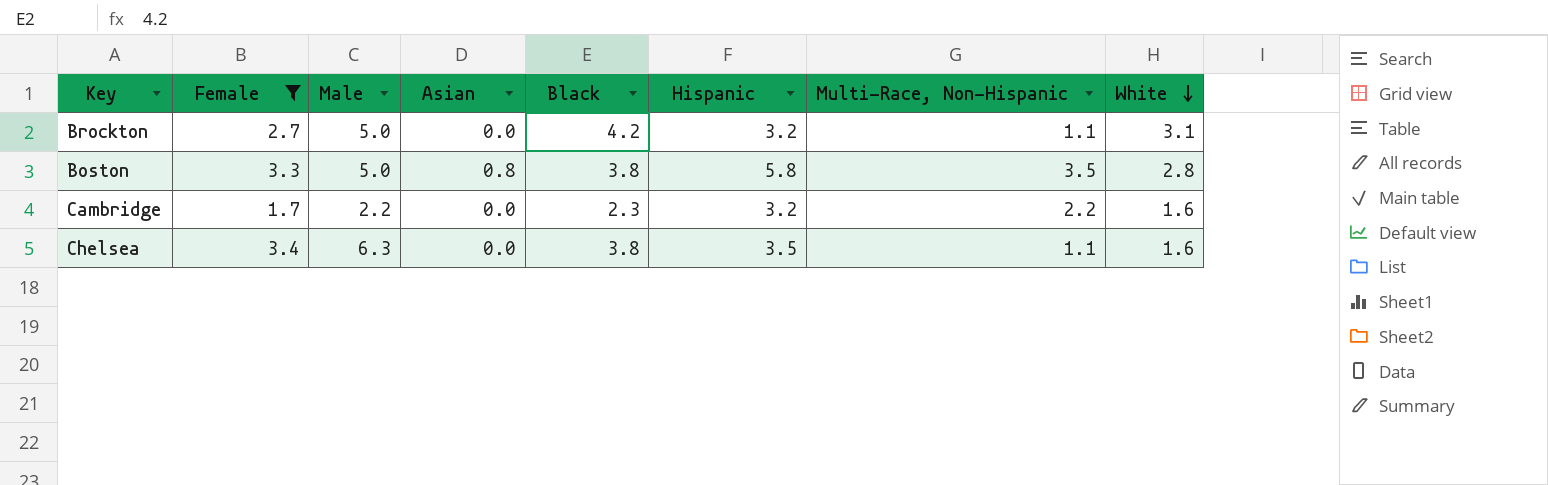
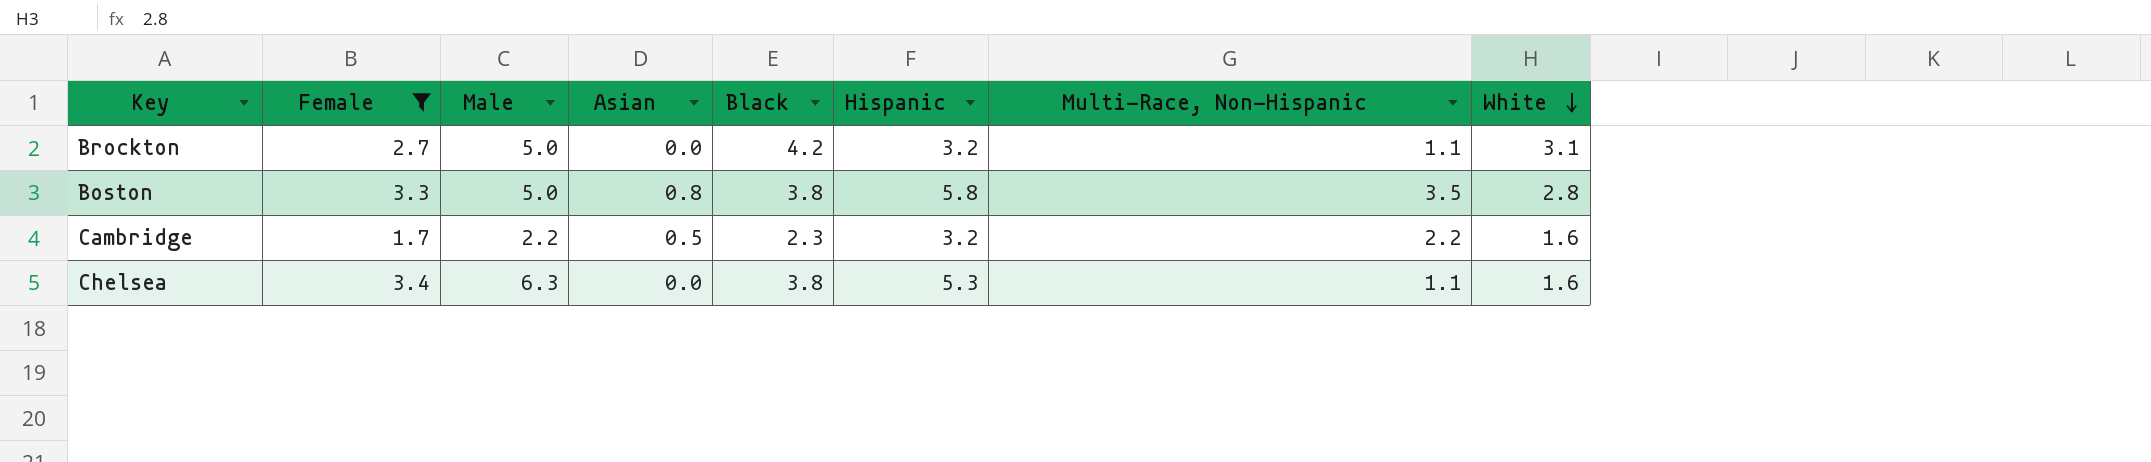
Cambridge | Asian: 0.0 -> 0.5
Chelsea | Hispanic: 3.5 -> 5.3

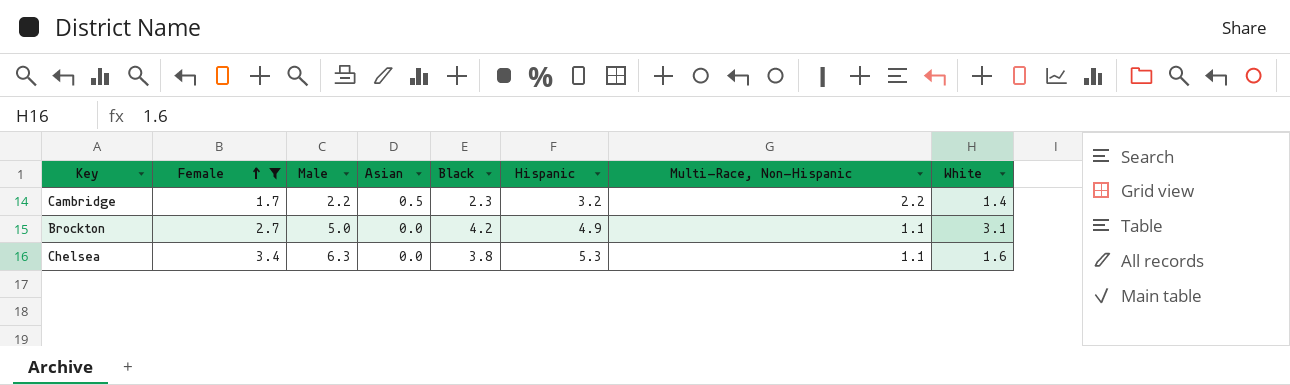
row order: White descending -> Female ascending
row Boston: 3.3 | 5.0 | 0.8 | 3.8 | 5.8 | 3.5 | 2.8 -> none
Cambridge | White: 1.6 -> 1.4
Brockton | Hispanic: 3.2 -> 4.9

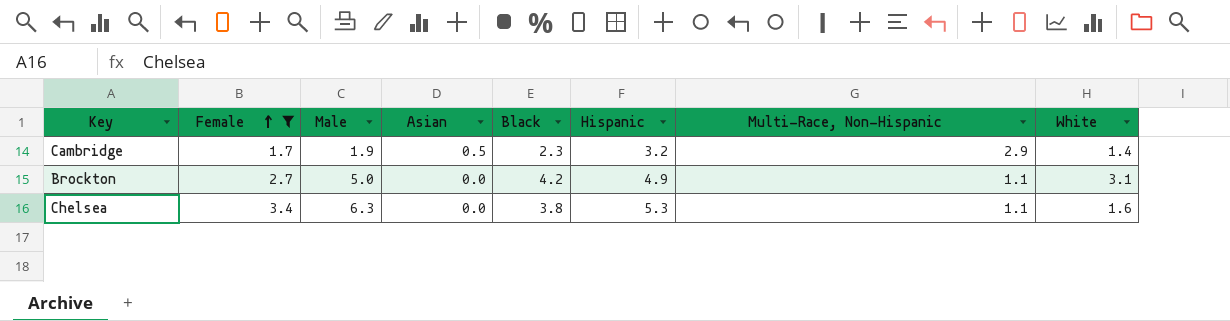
Cambridge | Male: 2.2 -> 1.9
Cambridge | Multi-Race, Non-Hispanic: 2.2 -> 2.9

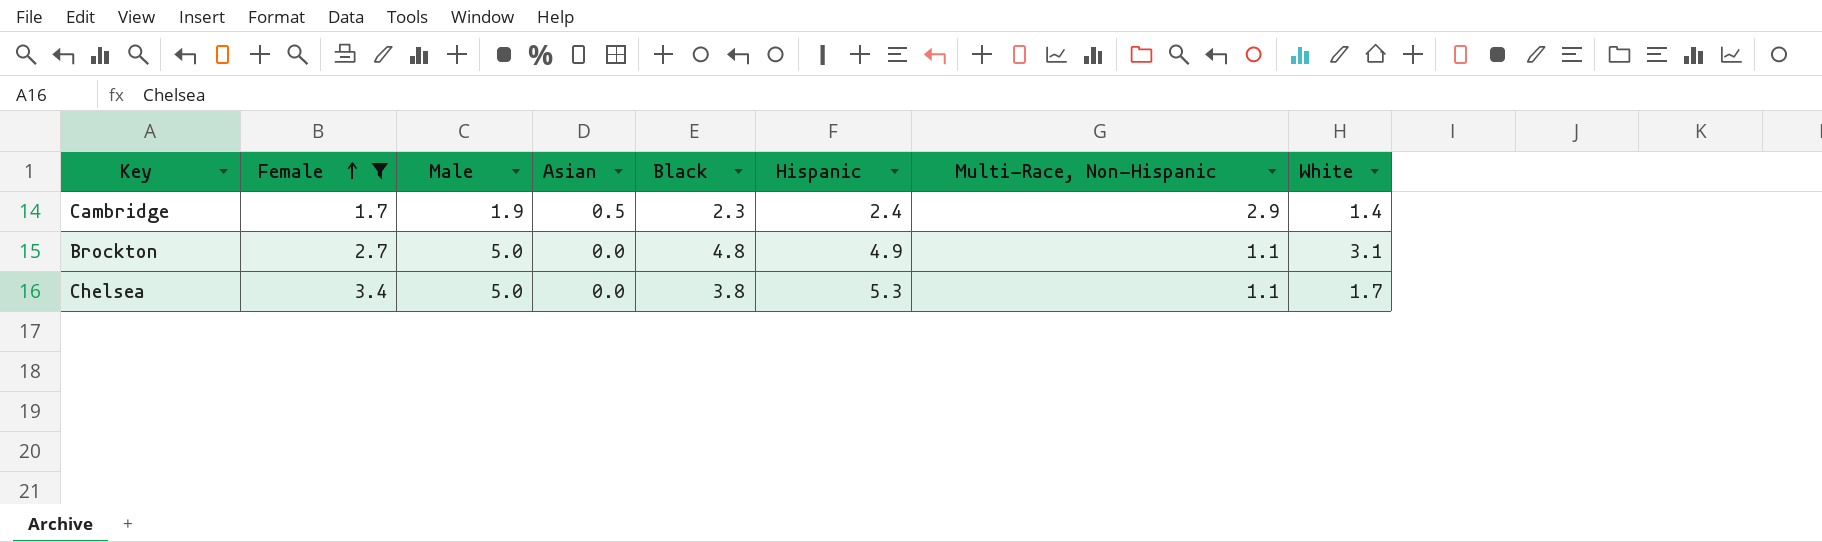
Cambridge | Hispanic: 3.2 -> 2.4
Brockton | Black: 4.2 -> 4.8
Chelsea | Male: 6.3 -> 5.0
Chelsea | White: 1.6 -> 1.7

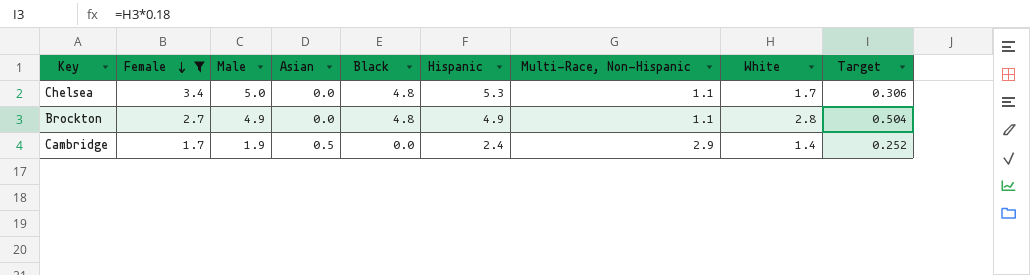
row order: Female ascending -> Female descending
column Target | formula: none -> [White] * 0.18
Chelsea | Black: 3.8 -> 4.8
Brockton | Male: 5.0 -> 4.9
Brockton | White: 3.1 -> 2.8
Cambridge | Black: 2.3 -> 0.0

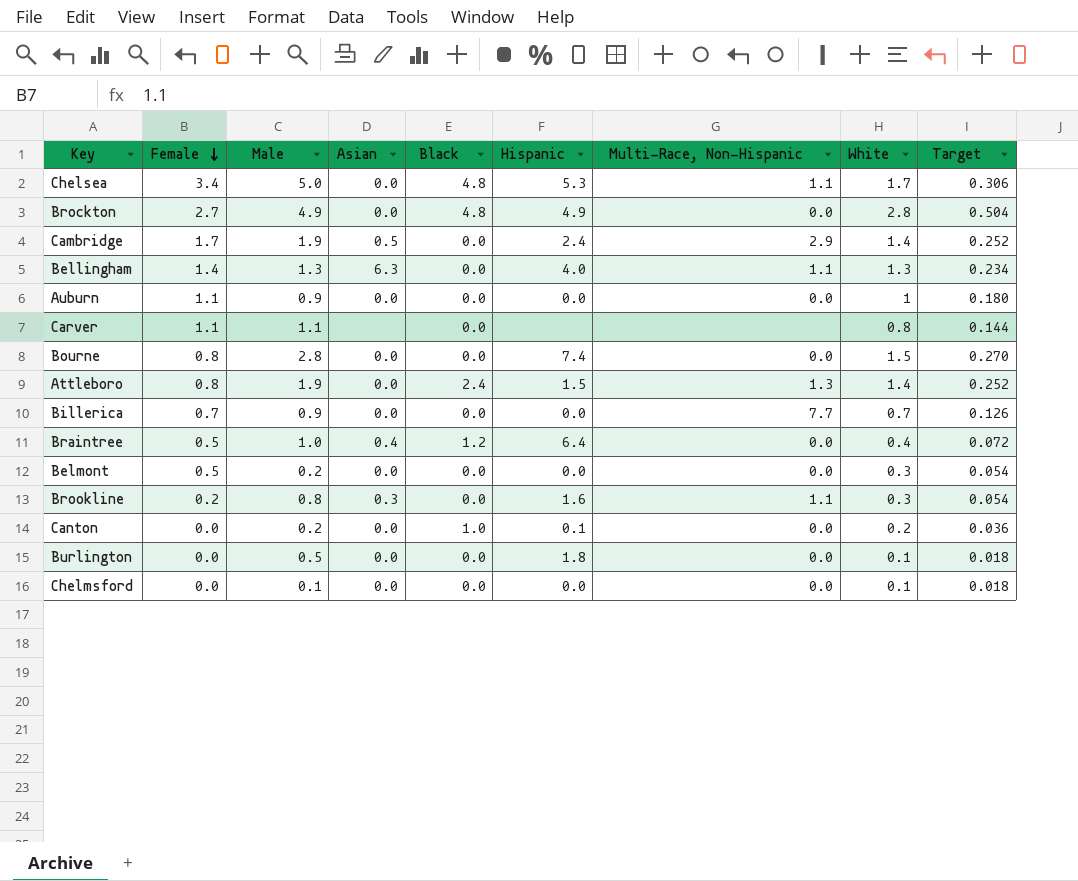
filter: Female >= 1.7 -> none
Brockton | Multi-Race, Non-Hispanic: 1.1 -> 0.0

